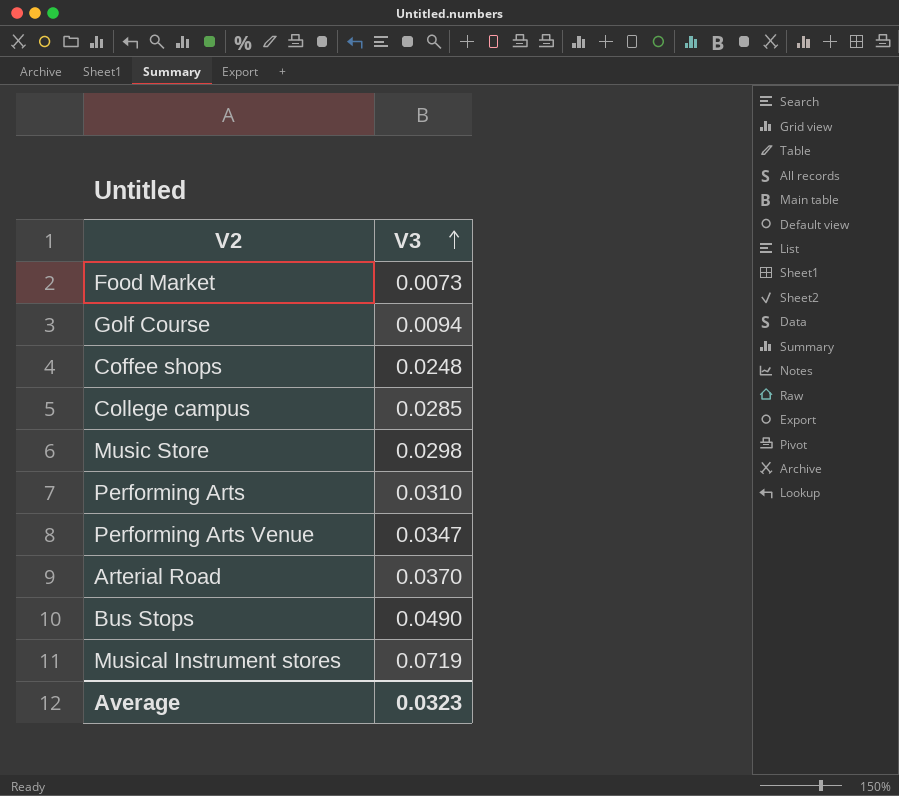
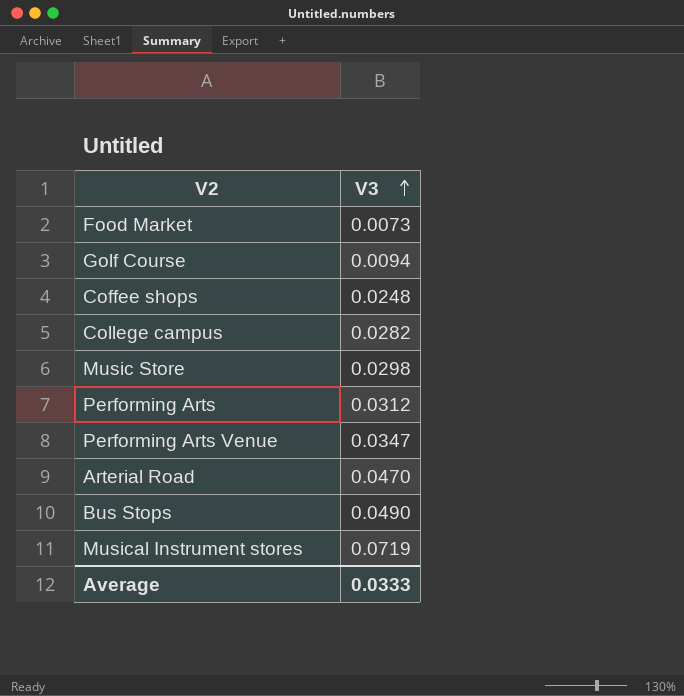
College campus | V3: 0.0285 -> 0.0282
Performing Arts | V3: 0.0310 -> 0.0312
Arterial Road | V3: 0.0370 -> 0.0470
Average | V3: 0.0323 -> 0.0333

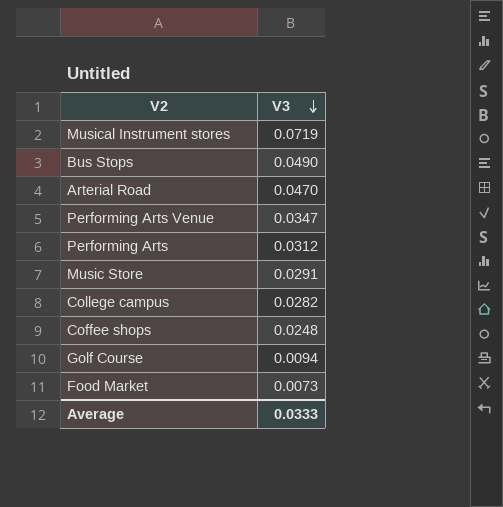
row order: V3 ascending -> V3 descending
Music Store | V3: 0.0298 -> 0.0291

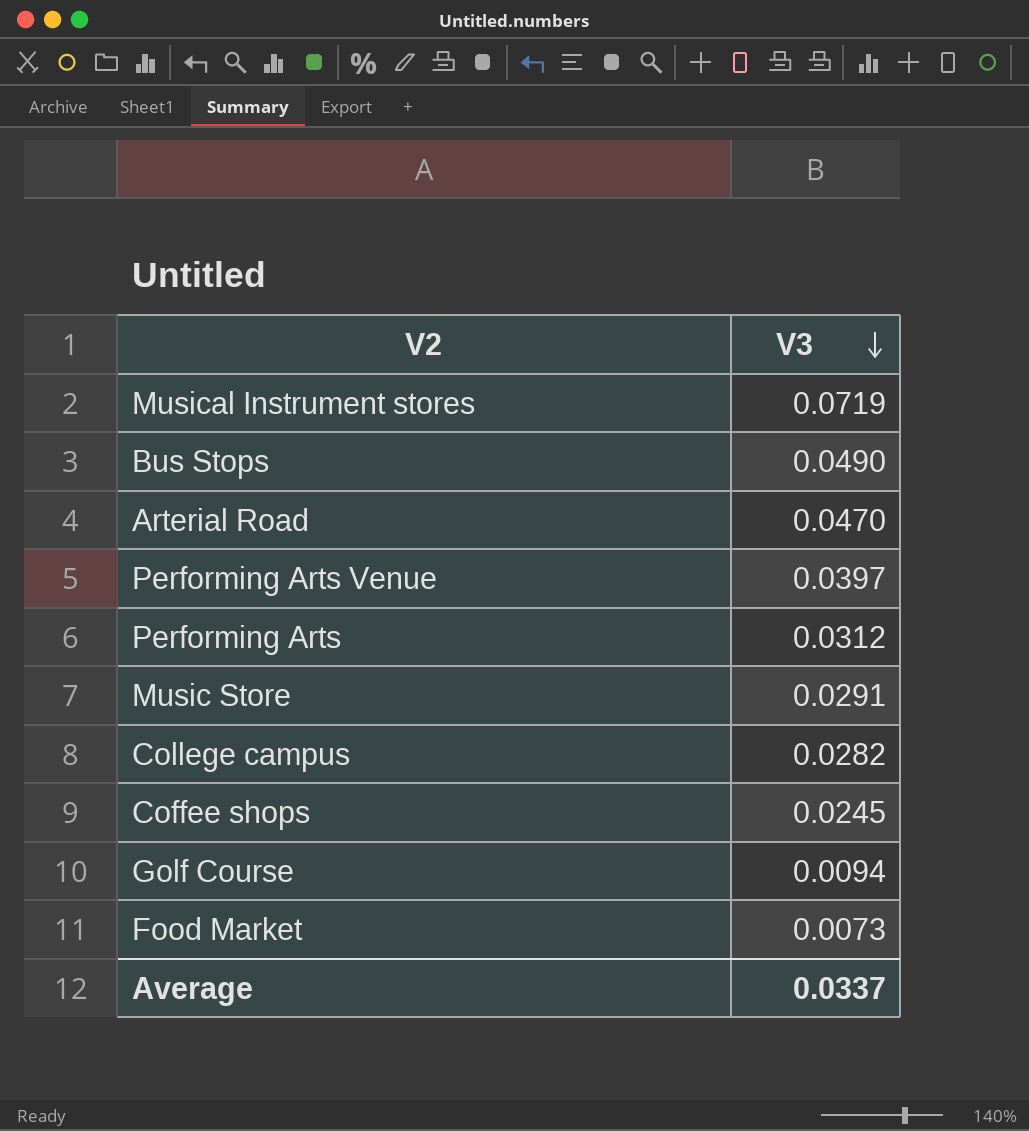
Performing Arts Venue | V3: 0.0347 -> 0.0397
Coffee shops | V3: 0.0248 -> 0.0245
Average | V3: 0.0333 -> 0.0337

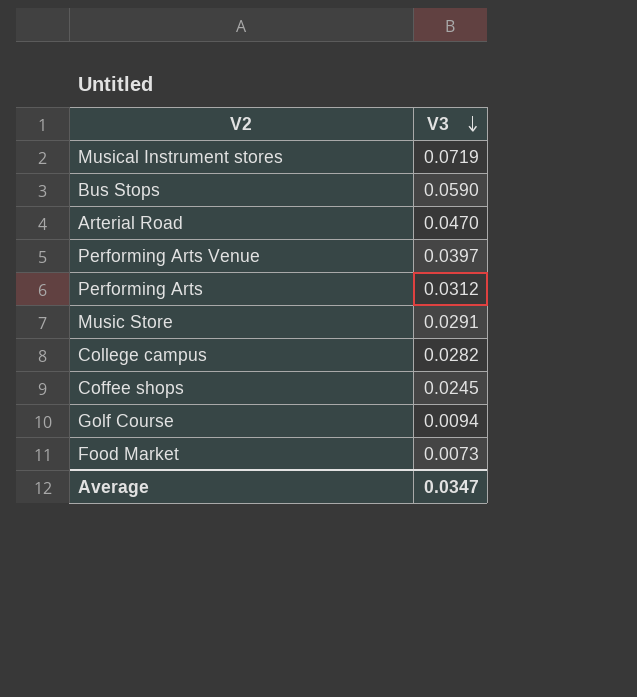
Bus Stops | V3: 0.0490 -> 0.0590
Average | V3: 0.0337 -> 0.0347

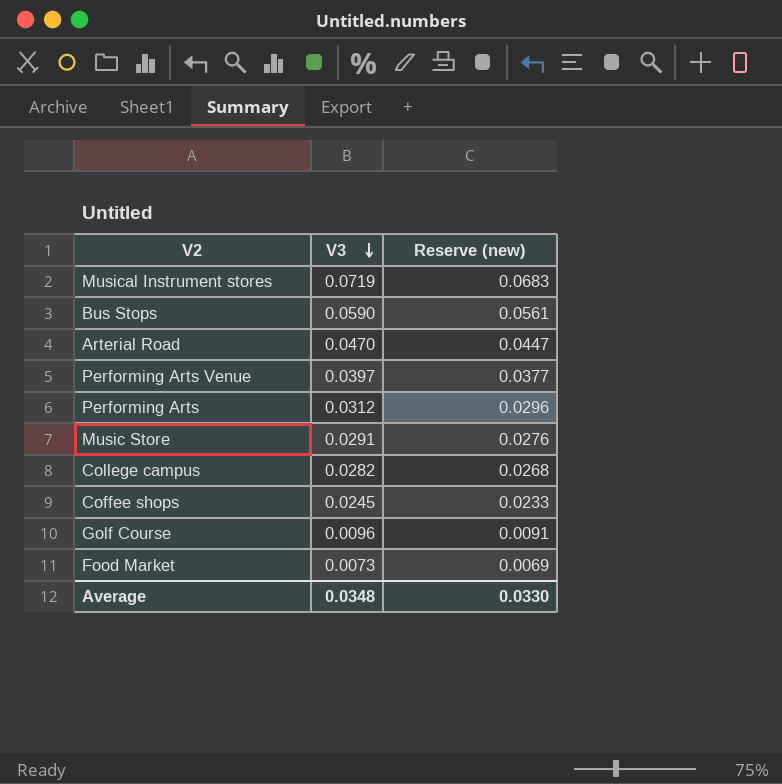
column Reserve (new) | formula: none -> [V3] * 0.95
Golf Course | V3: 0.0094 -> 0.0096
Average | V3: 0.0347 -> 0.0348

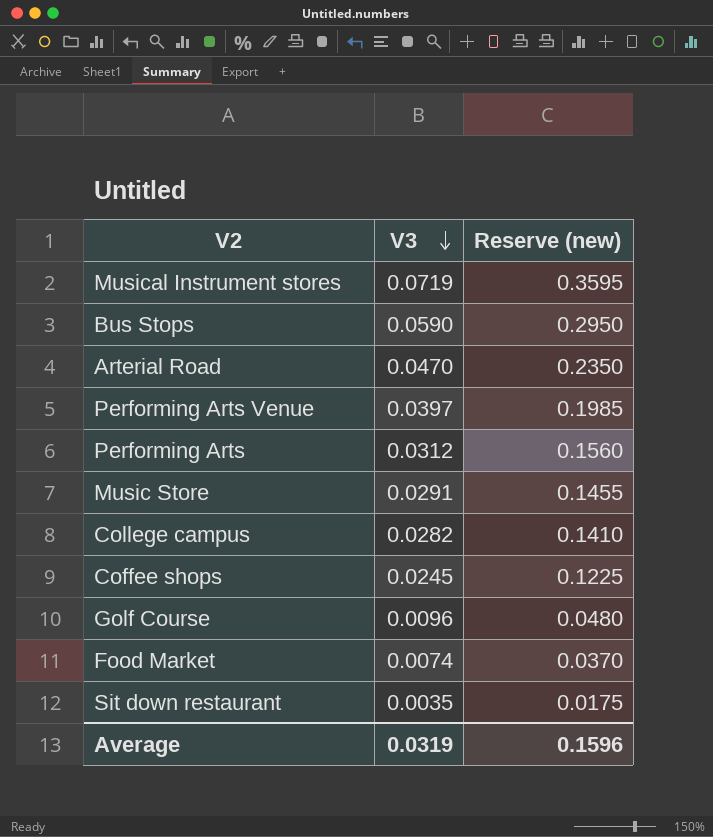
column Reserve (new) | formula: [V3] * 0.95 -> [V3] * 5
Food Market | V3: 0.0073 -> 0.0074
row Sit down restaurant: none -> 0.0035 | 0.0175
Average | V3: 0.0348 -> 0.0319
Average | Reserve (new): 0.0330 -> 0.1596

